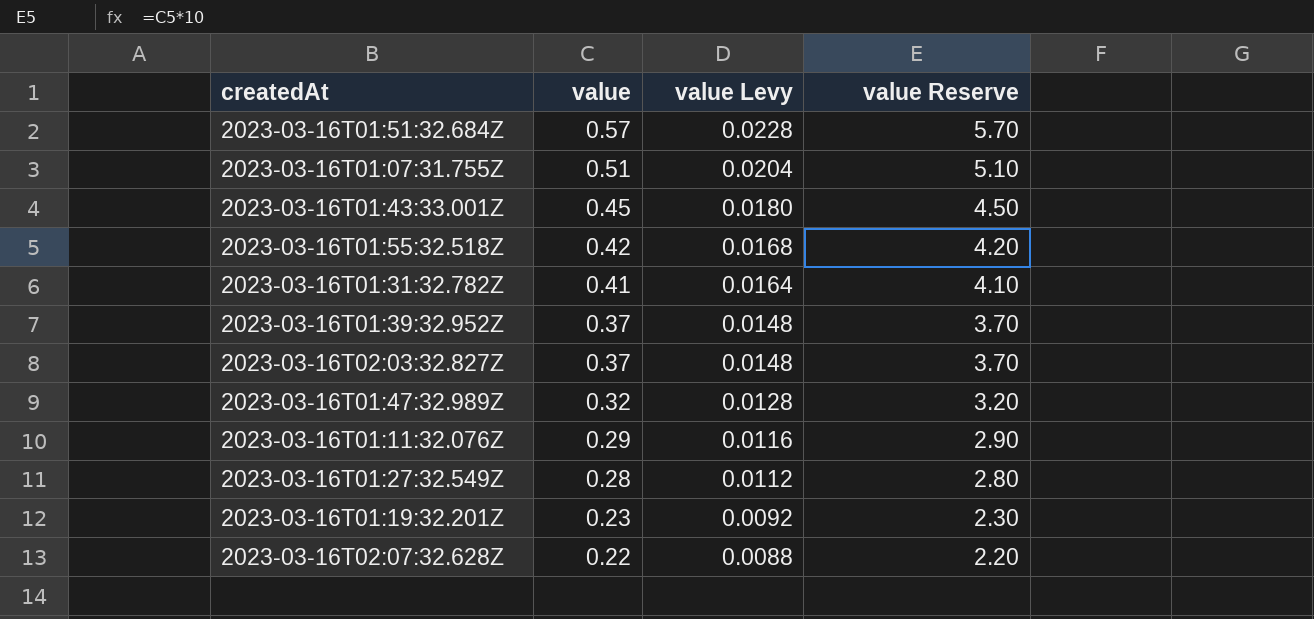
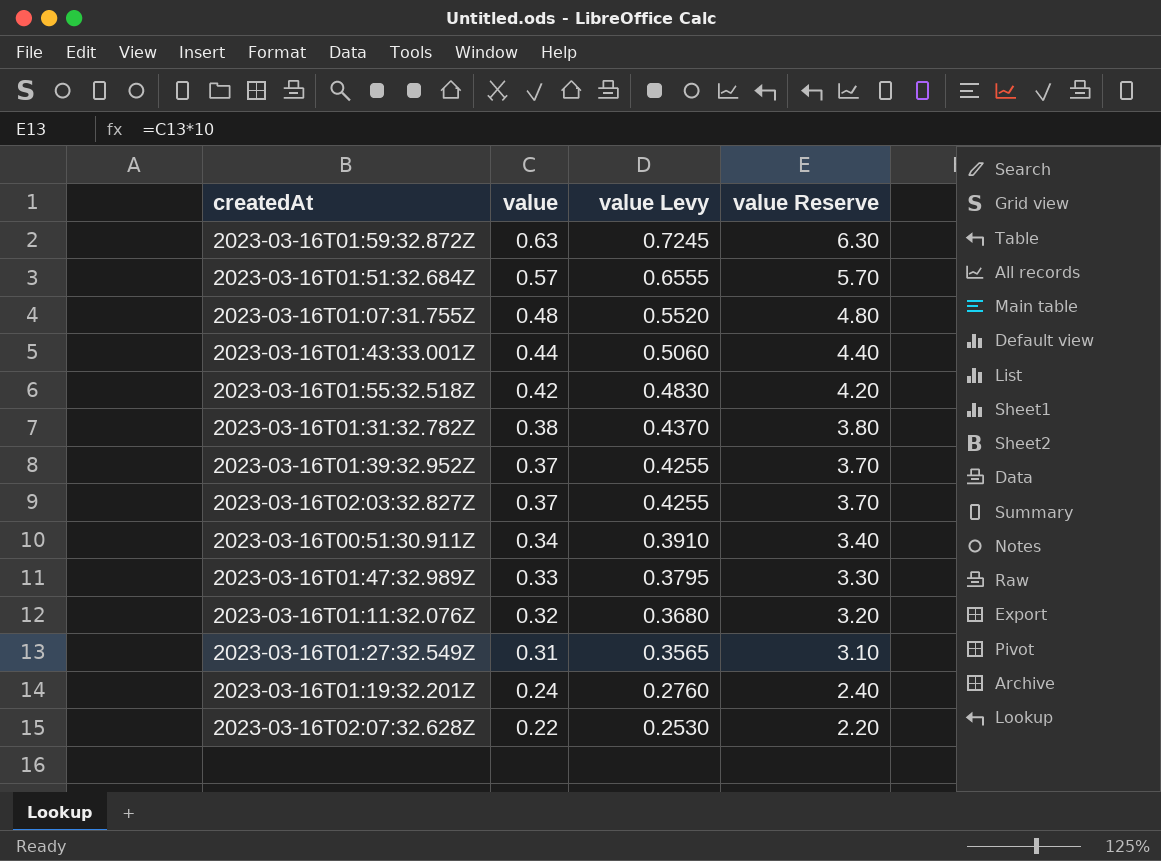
column value Levy | formula: [value] * 0.04 -> [value] * 1.15
row 2023-03-16T01:59:32.872Z: none -> 0.63 | 0.7245 | 6.30
2023-03-16T01:07:31.755Z | value: 0.51 -> 0.48
2023-03-16T01:07:31.755Z | value Reserve: 5.10 -> 4.80
2023-03-16T01:43:33.001Z | value: 0.45 -> 0.44
2023-03-16T01:43:33.001Z | value Reserve: 4.50 -> 4.40
2023-03-16T01:31:32.782Z | value: 0.41 -> 0.38
2023-03-16T01:31:32.782Z | value Reserve: 4.10 -> 3.80
row 2023-03-16T00:51:30.911Z: none -> 0.34 | 0.3910 | 3.40
2023-03-16T01:47:32.989Z | value: 0.32 -> 0.33
2023-03-16T01:47:32.989Z | value Reserve: 3.20 -> 3.30
2023-03-16T01:11:32.076Z | value: 0.29 -> 0.32
2023-03-16T01:11:32.076Z | value Reserve: 2.90 -> 3.20
2023-03-16T01:27:32.549Z | value: 0.28 -> 0.31
2023-03-16T01:27:32.549Z | value Reserve: 2.80 -> 3.10
2023-03-16T01:19:32.201Z | value: 0.23 -> 0.24
2023-03-16T01:19:32.201Z | value Reserve: 2.30 -> 2.40

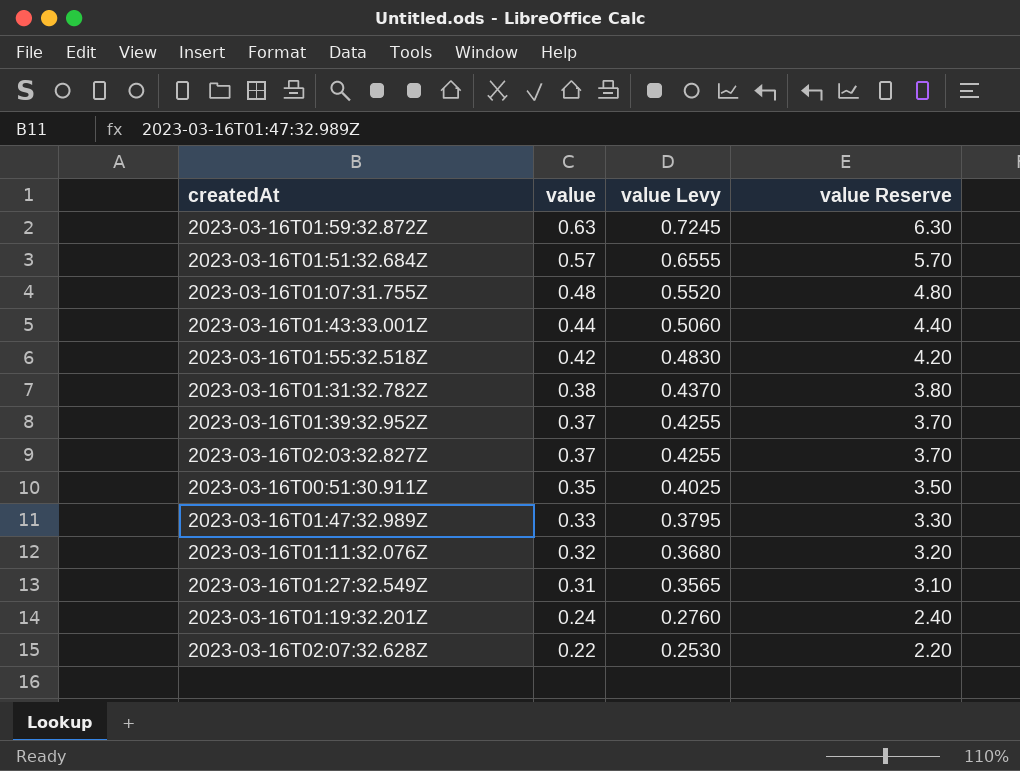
2023-03-16T00:51:30.911Z | value: 0.34 -> 0.35
2023-03-16T00:51:30.911Z | value Levy: 0.3910 -> 0.4025
2023-03-16T00:51:30.911Z | value Reserve: 3.40 -> 3.50

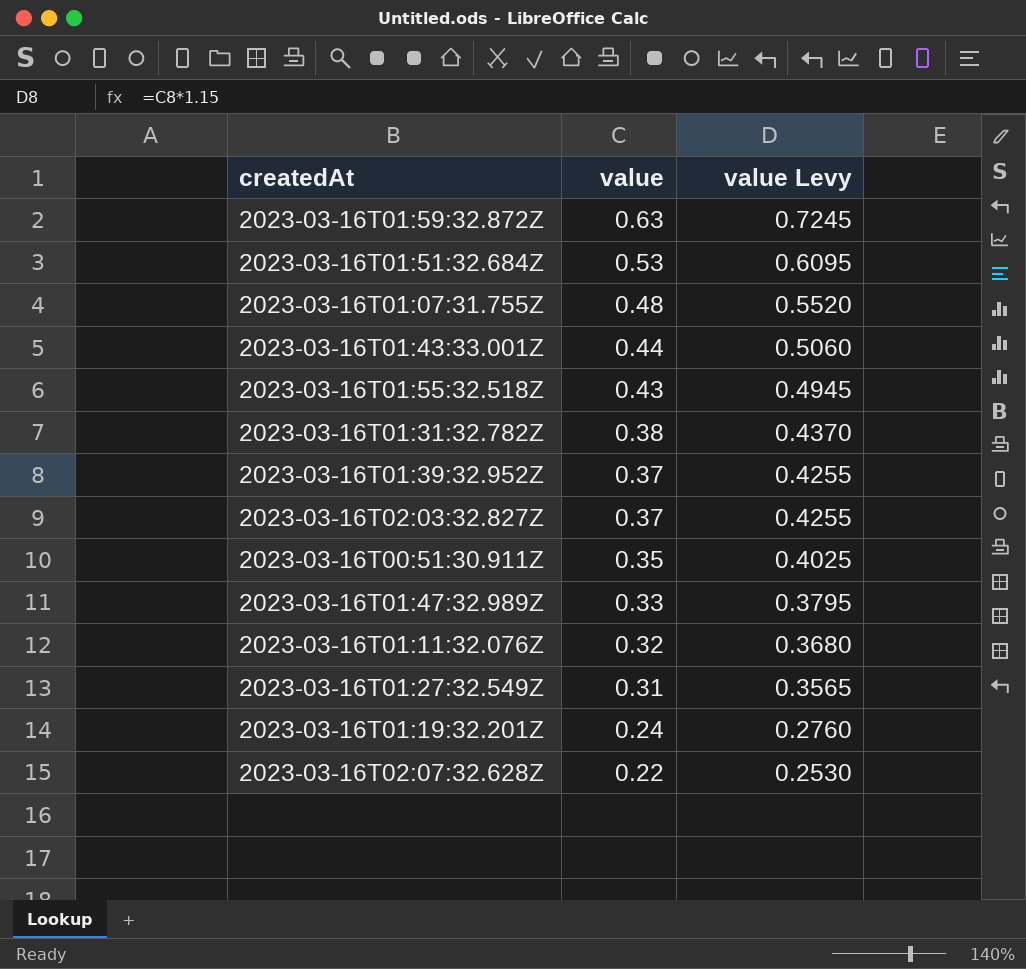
column value Reserve | formula: [value] * 10 -> none
2023-03-16T01:51:32.684Z | value: 0.57 -> 0.53
2023-03-16T01:51:32.684Z | value Levy: 0.6555 -> 0.6095
2023-03-16T01:55:32.518Z | value: 0.42 -> 0.43
2023-03-16T01:55:32.518Z | value Levy: 0.4830 -> 0.4945

